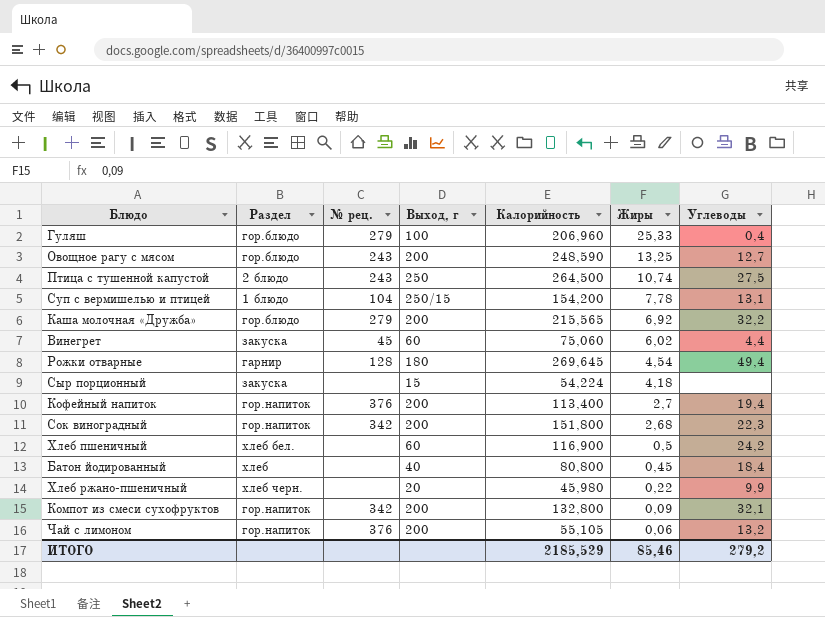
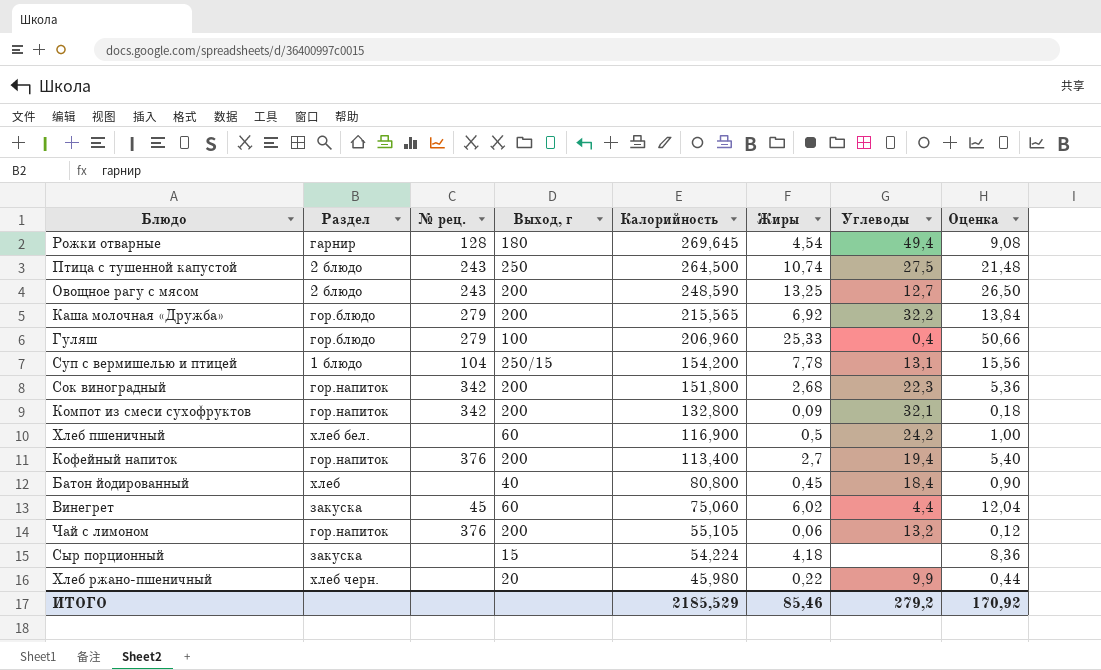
row order: Жиры descending -> Калорийность descending
column Оценка | formula: none -> [Жиры] * 2
Овощное рагу с мясом | Раздел: гор.блюдо -> 2 блюдо

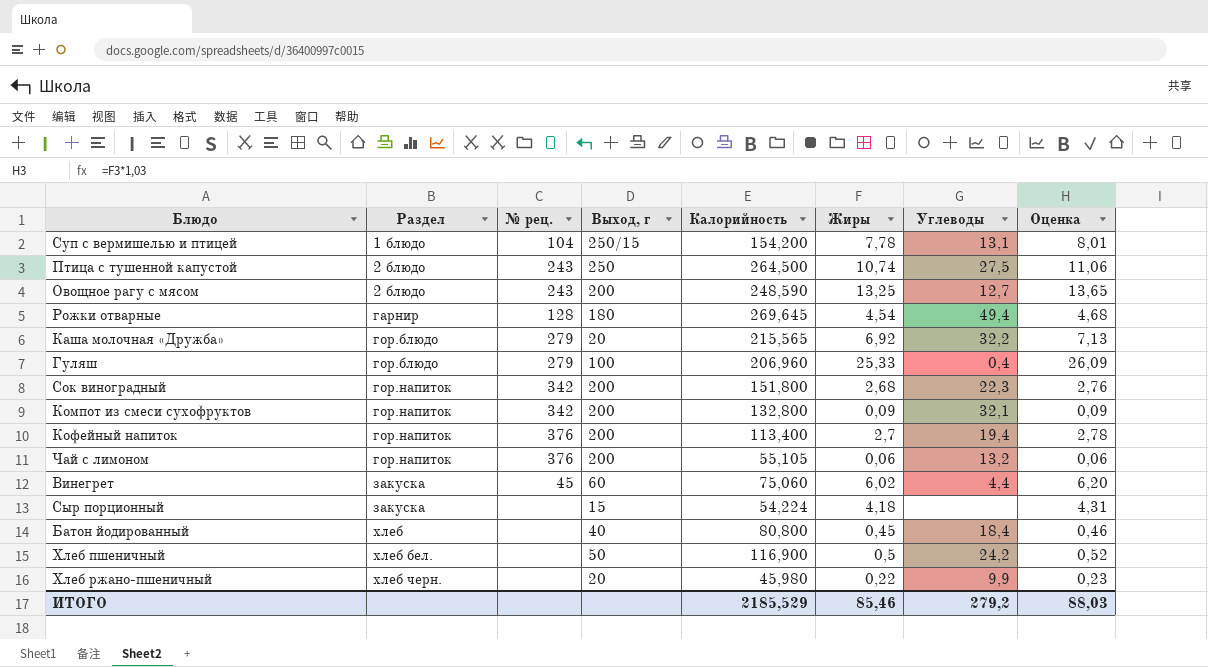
row order: Калорийность descending -> Раздел ascending
column Оценка | formula: [Жиры] * 2 -> [Жиры] * 1,03
Каша молочная «Дружба» | Выход, г: 200 -> 20
Хлеб пшеничный | Выход, г: 60 -> 50
ИТОГО | Оценка: 170,92 -> 88,03

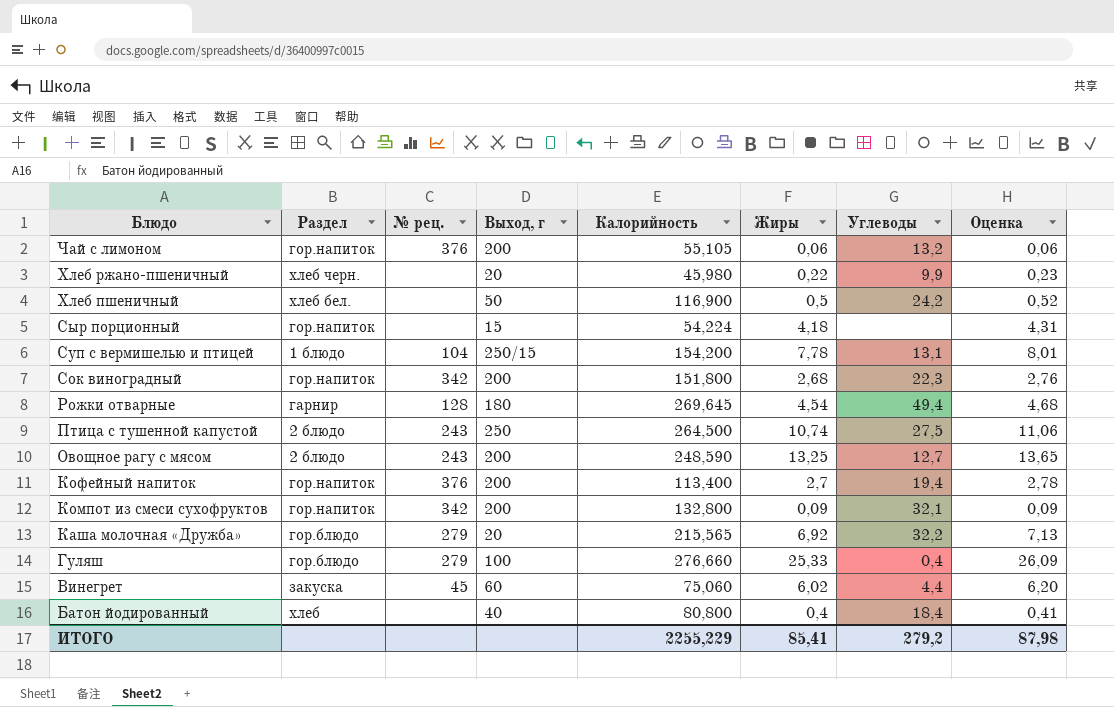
row order: Раздел ascending -> Блюдо descending
Сыр порционный | Раздел: закуска -> гор.напиток
Гуляш | Калорийность: 206,960 -> 276,660
Батон йодированный | Жиры: 0,45 -> 0,4
Батон йодированный | Оценка: 0,46 -> 0,41
ИТОГО | Калорийность: 2185,529 -> 2255,229
ИТОГО | Жиры: 85,46 -> 85,41
ИТОГО | Оценка: 88,03 -> 87,98

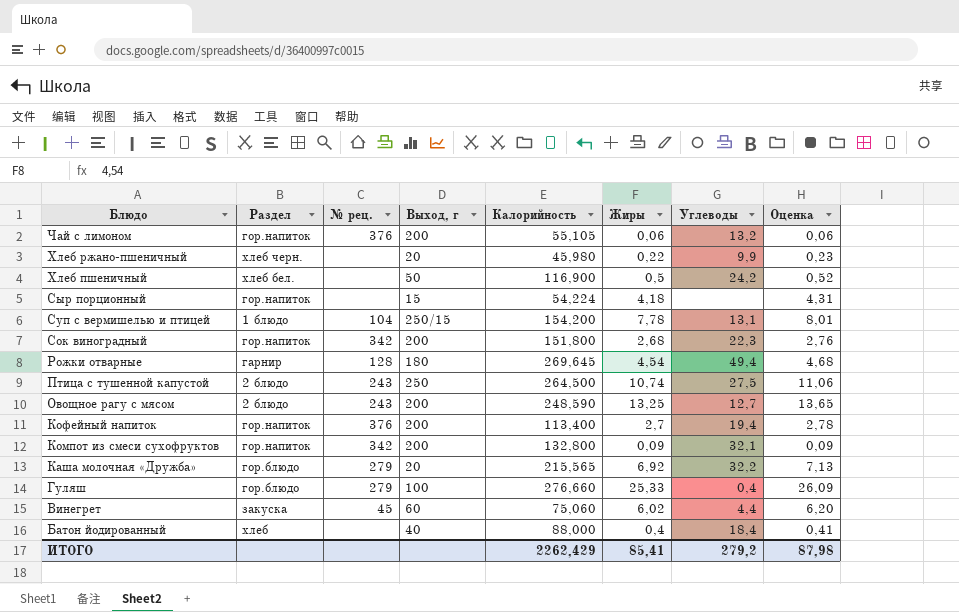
Батон йодированный | Калорийность: 80,800 -> 88,000
ИТОГО | Калорийность: 2255,229 -> 2262,429

